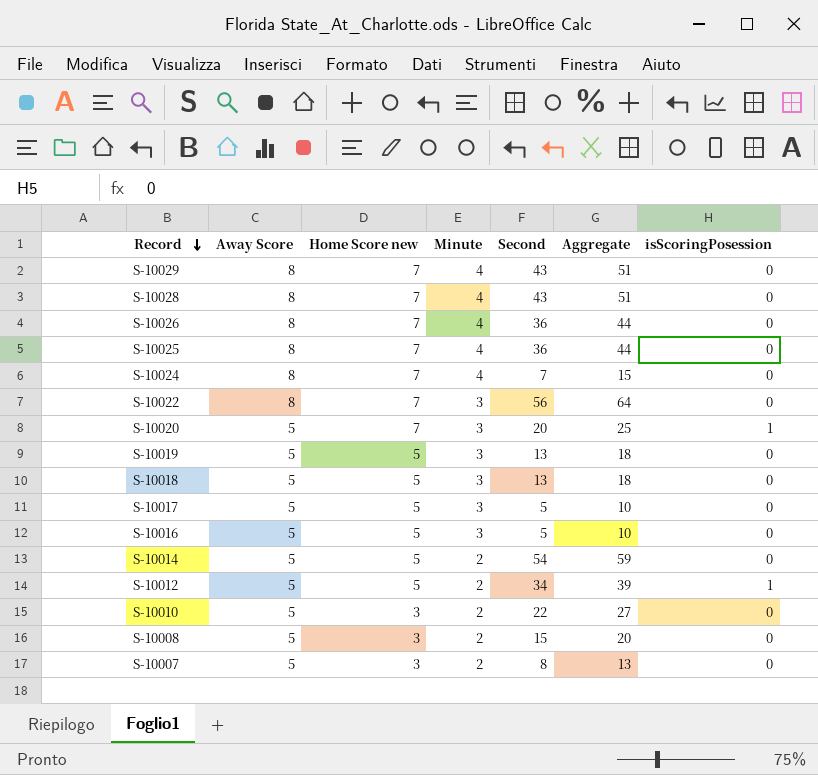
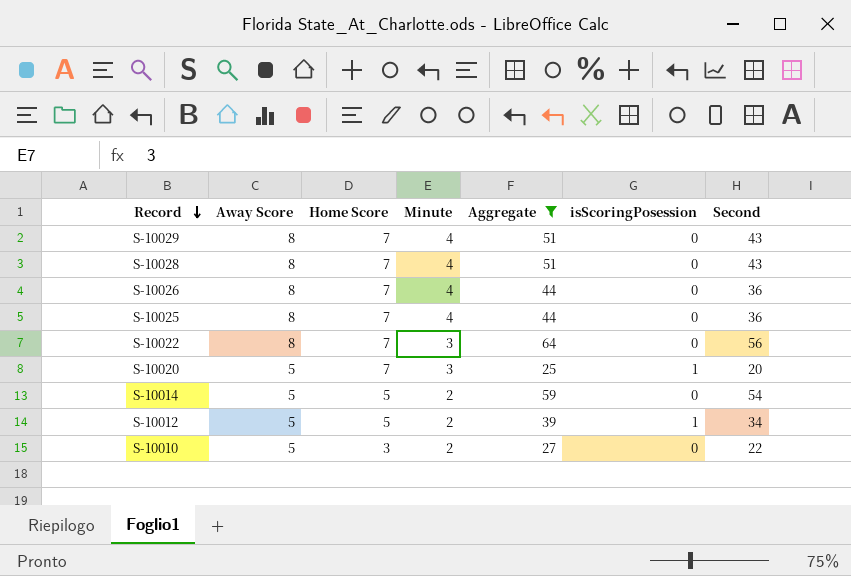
filter: none -> Aggregate >= 25
column name: Home Score new -> Home Score
column Second | position: 5 -> 7

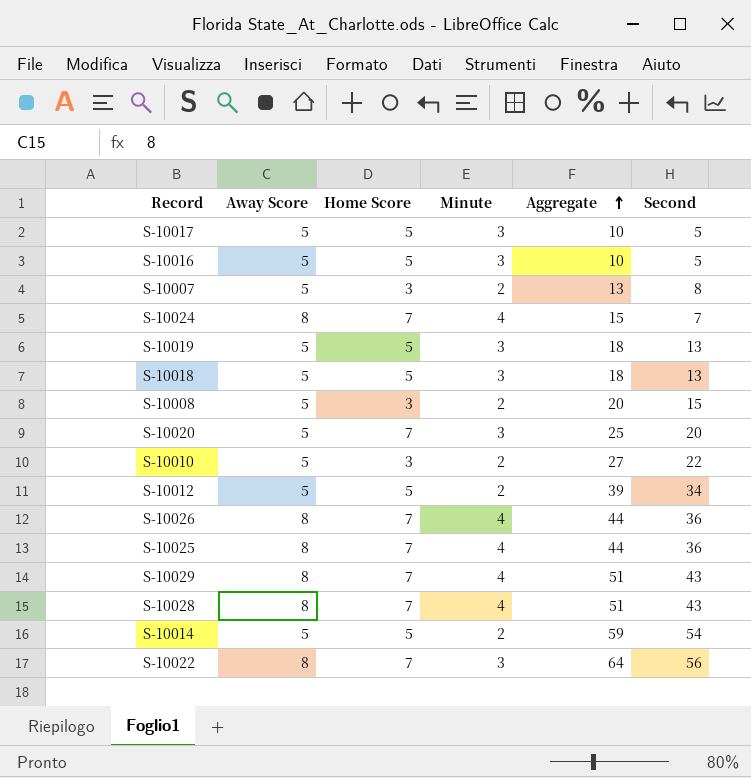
filter: Aggregate >= 25 -> none
row order: Record descending -> Aggregate ascending
column isScoringPosession | position: 6 -> none

